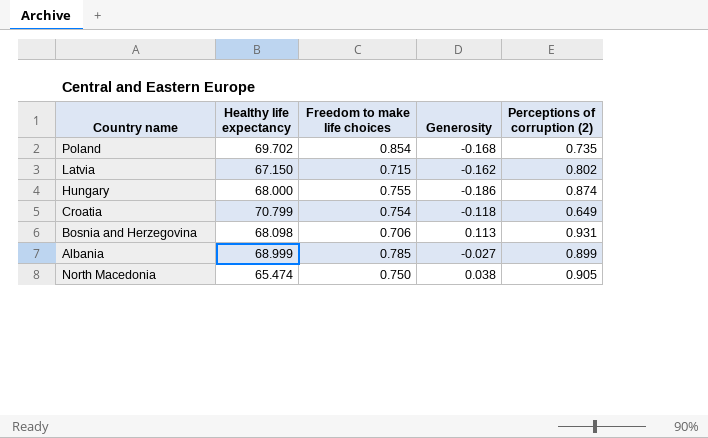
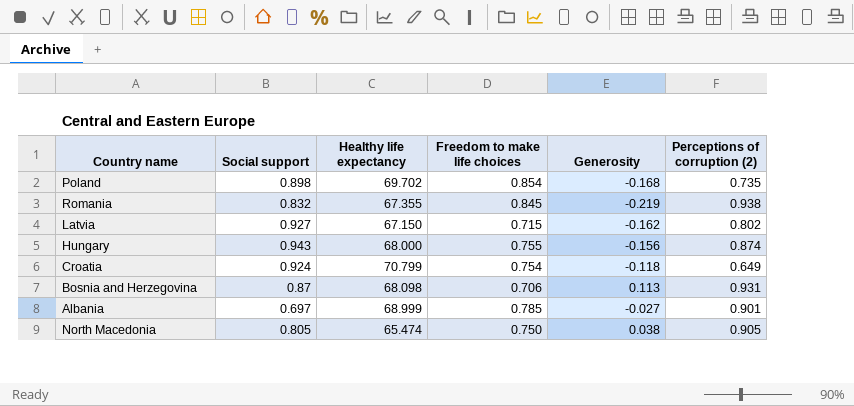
column Social support | position: none -> 2
row Romania: none -> 0.832 | 67.355 | 0.845 | -0.219 | 0.938
Hungary | Generosity: -0.186 -> -0.156
Albania | Perceptions of corruption (2): 0.899 -> 0.901

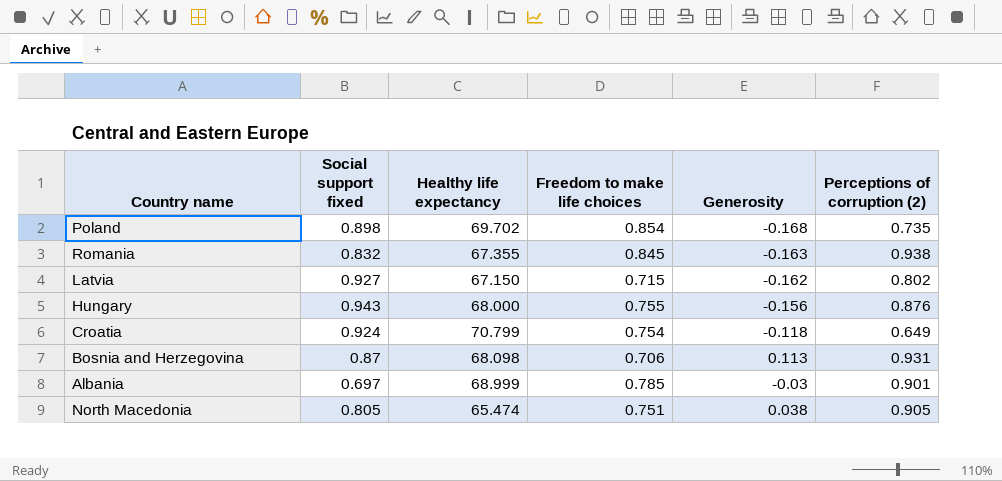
column name: Social support -> Social support fixed
Romania | Generosity: -0.219 -> -0.163
Hungary | Perceptions of corruption (2): 0.874 -> 0.876
Albania | Generosity: -0.027 -> -0.03
North Macedonia | Freedom to make life choices: 0.750 -> 0.751

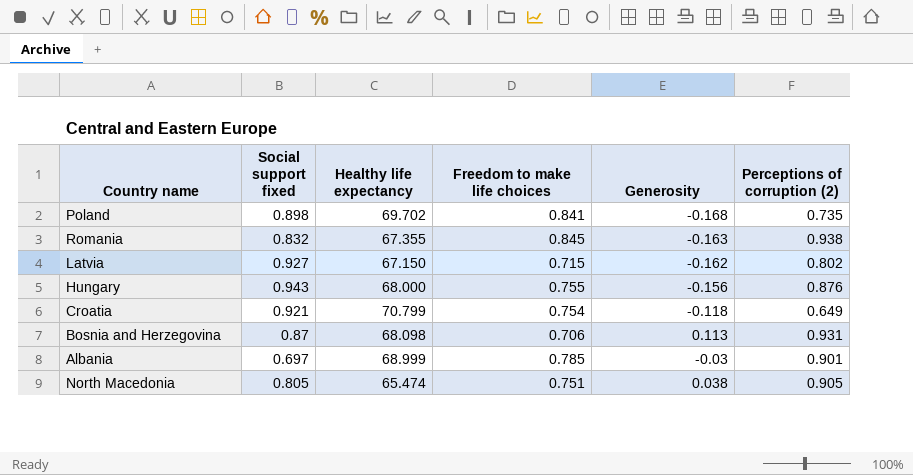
Poland | Freedom to make life choices: 0.854 -> 0.841
Croatia | Social support fixed: 0.924 -> 0.921

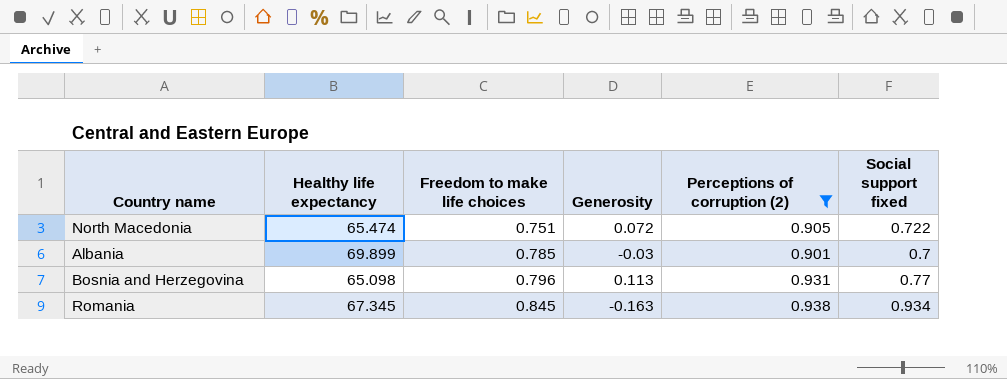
filter: none -> Perceptions of corruption (2) >= 0.901
row order: none -> Freedom to make life choices ascending
column Social support fixed | position: 2 -> 6
North Macedonia | Generosity: 0.038 -> 0.072
North Macedonia | Social support fixed: 0.805 -> 0.722
Albania | Healthy life expectancy: 68.999 -> 69.899
Albania | Social support fixed: 0.697 -> 0.7
Bosnia and Herzegovina | Healthy life expectancy: 68.098 -> 65.098
Bosnia and Herzegovina | Freedom to make life choices: 0.706 -> 0.796
Bosnia and Herzegovina | Social support fixed: 0.87 -> 0.77
Romania | Healthy life expectancy: 67.355 -> 67.345
Romania | Social support fixed: 0.832 -> 0.934

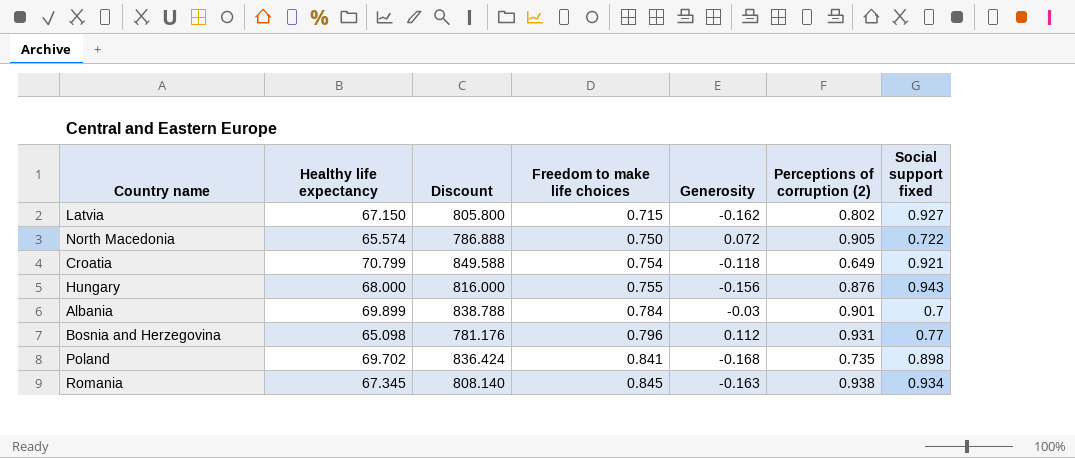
filter: Perceptions of corruption (2) >= 0.901 -> none
column Discount | formula: none -> [Healthy life expectancy] * 12
North Macedonia | Healthy life expectancy: 65.474 -> 65.574
North Macedonia | Freedom to make life choices: 0.751 -> 0.750
Albania | Freedom to make life choices: 0.785 -> 0.784
Bosnia and Herzegovina | Generosity: 0.113 -> 0.112

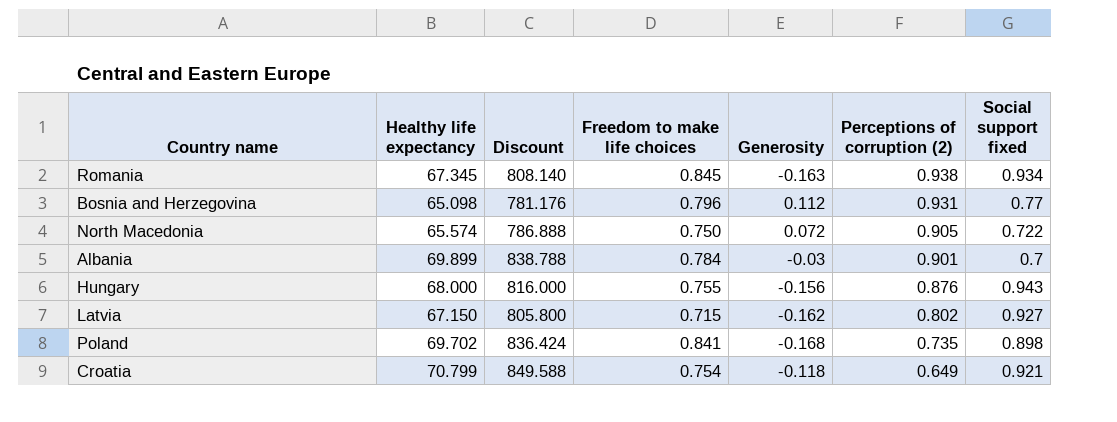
row order: Freedom to make life choices ascending -> Perceptions of corruption (2) descending

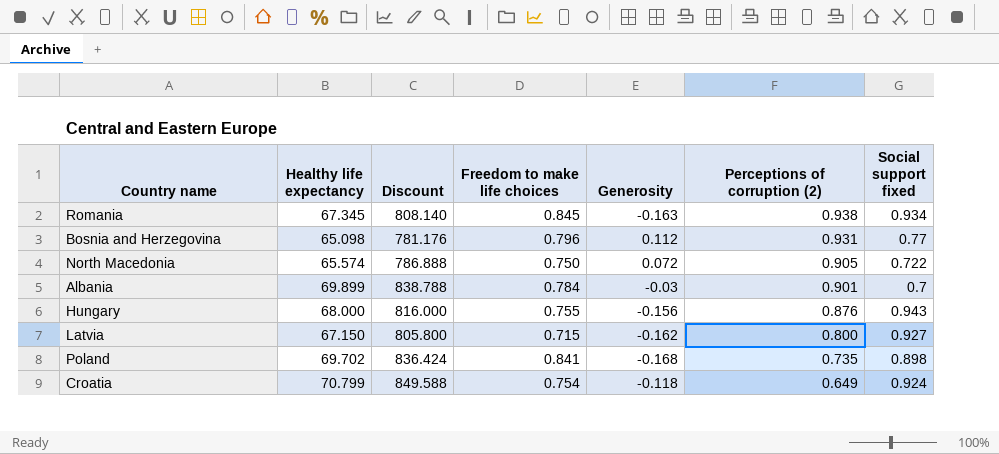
Latvia | Perceptions of corruption (2): 0.802 -> 0.800
Croatia | Social support fixed: 0.921 -> 0.924

